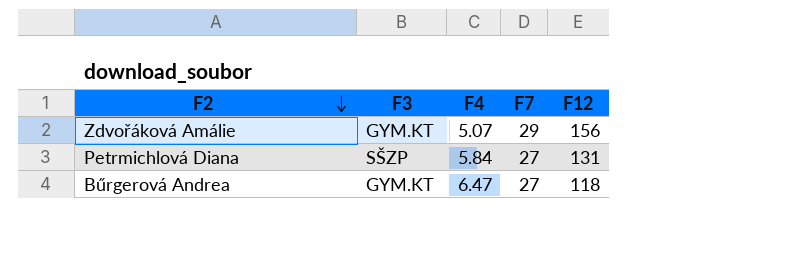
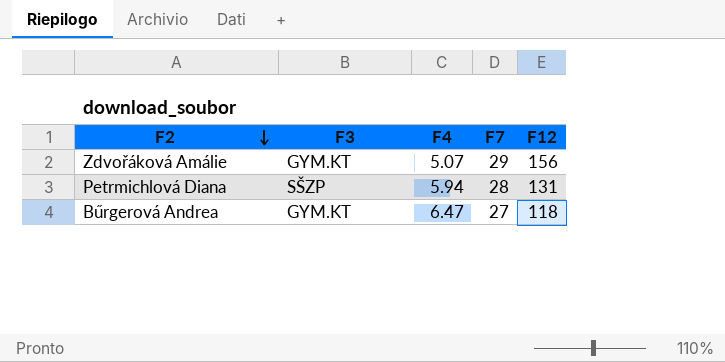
Petrmichlová Diana | F4: 5.84 -> 5.94
Petrmichlová Diana | F7: 27 -> 28

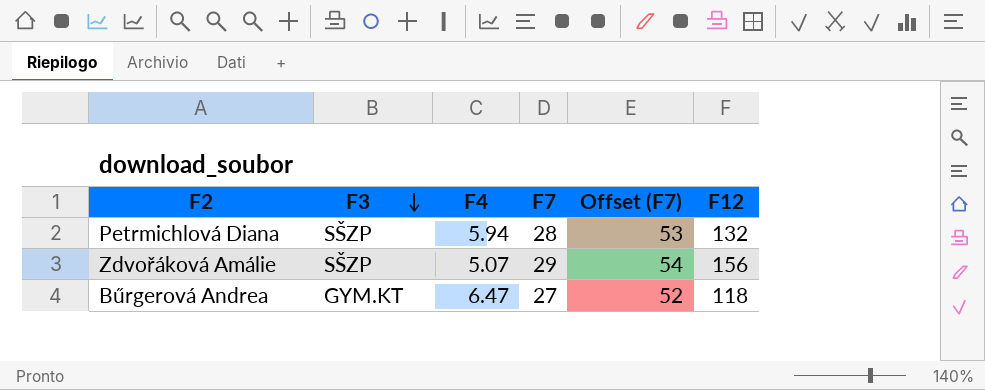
row order: F2 descending -> F3 descending
column Offset (F7) | formula: none -> [F7] + 25
Petrmichlová Diana | F12: 131 -> 132
Zdvořáková Amálie | F3: GYM.KT -> SŠZP

